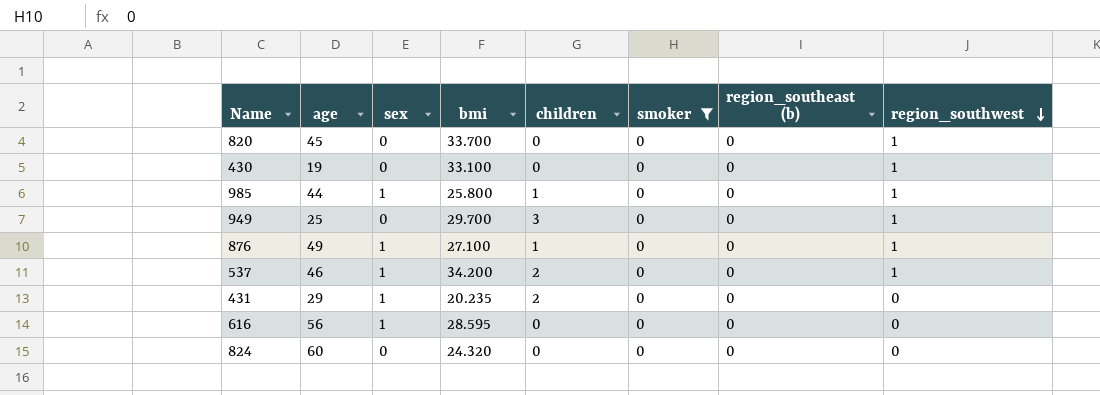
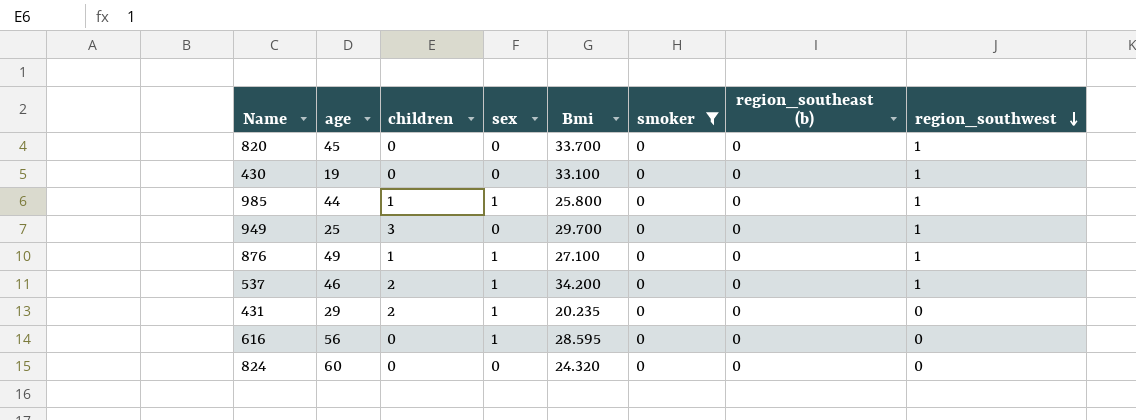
column children | position: 5 -> 3
column name: bmi -> Bmi

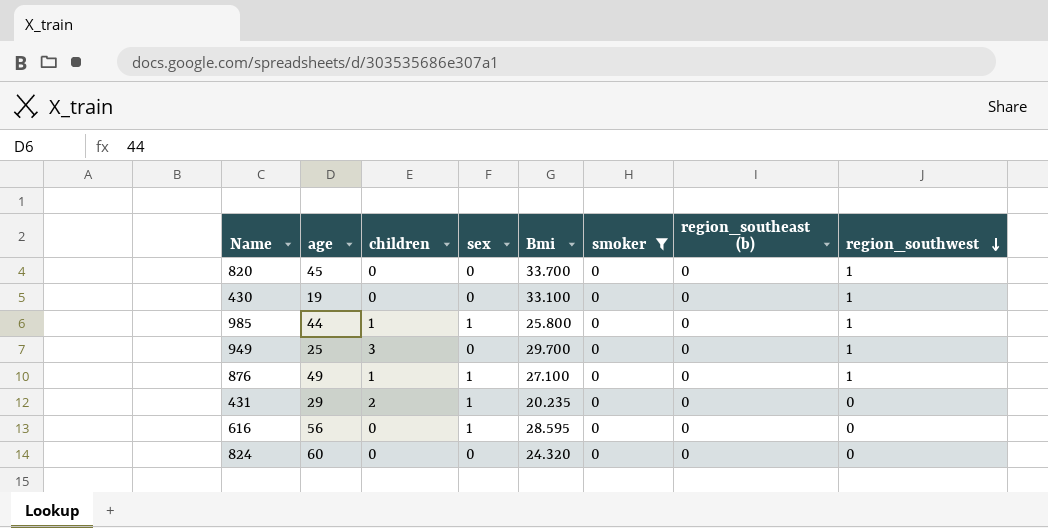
row 537: 46 | 2 | 1 | 34.200 | 0 | 0 | 1 -> none

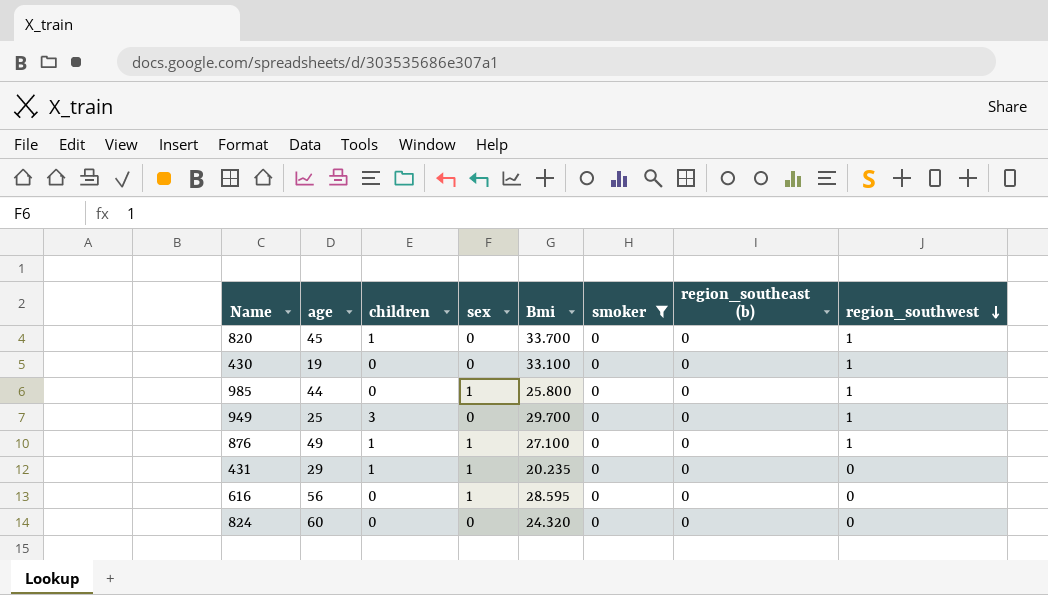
820 | children: 0 -> 1
985 | children: 1 -> 0
431 | children: 2 -> 1

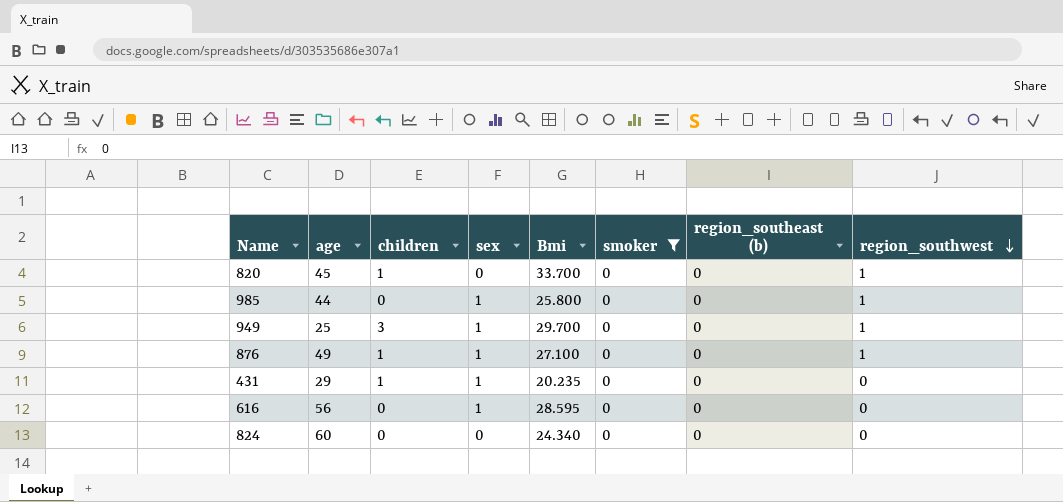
row 430: 19 | 0 | 0 | 33.100 | 0 | 0 | 1 -> none
949 | sex: 0 -> 1
824 | Bmi: 24.320 -> 24.340

